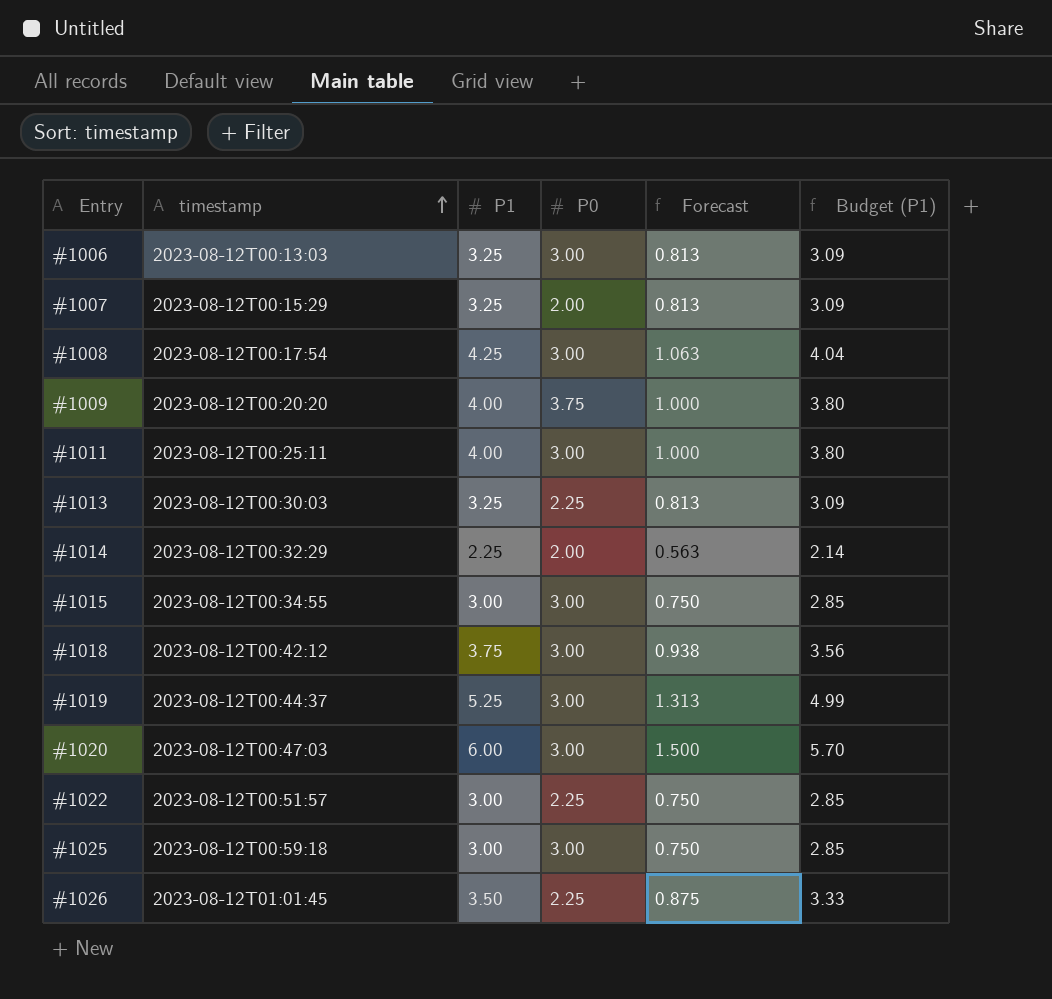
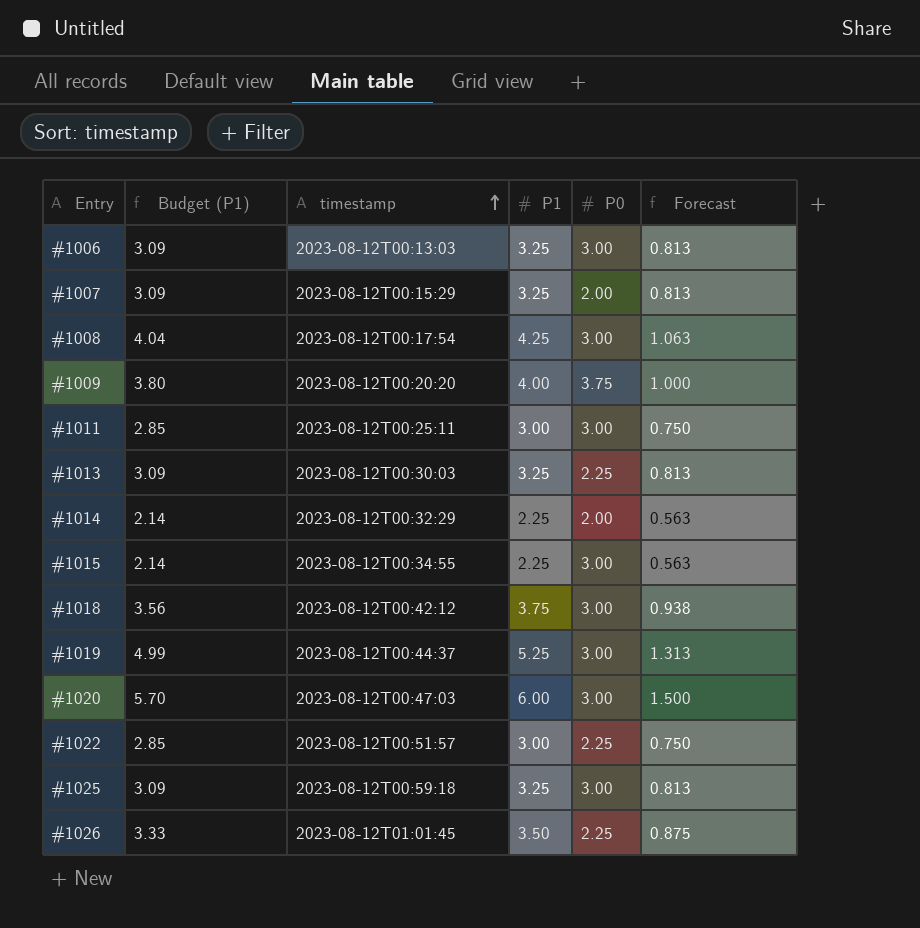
column Budget (P1) | position: 6 -> 2
#1011 | Budget (P1): 3.80 -> 2.85
#1011 | P1: 4.00 -> 3.00
#1011 | Forecast: 1.000 -> 0.750
#1015 | Budget (P1): 2.85 -> 2.14
#1015 | P1: 3.00 -> 2.25
#1015 | Forecast: 0.750 -> 0.563
#1025 | Budget (P1): 2.85 -> 3.09
#1025 | P1: 3.00 -> 3.25
#1025 | Forecast: 0.750 -> 0.813

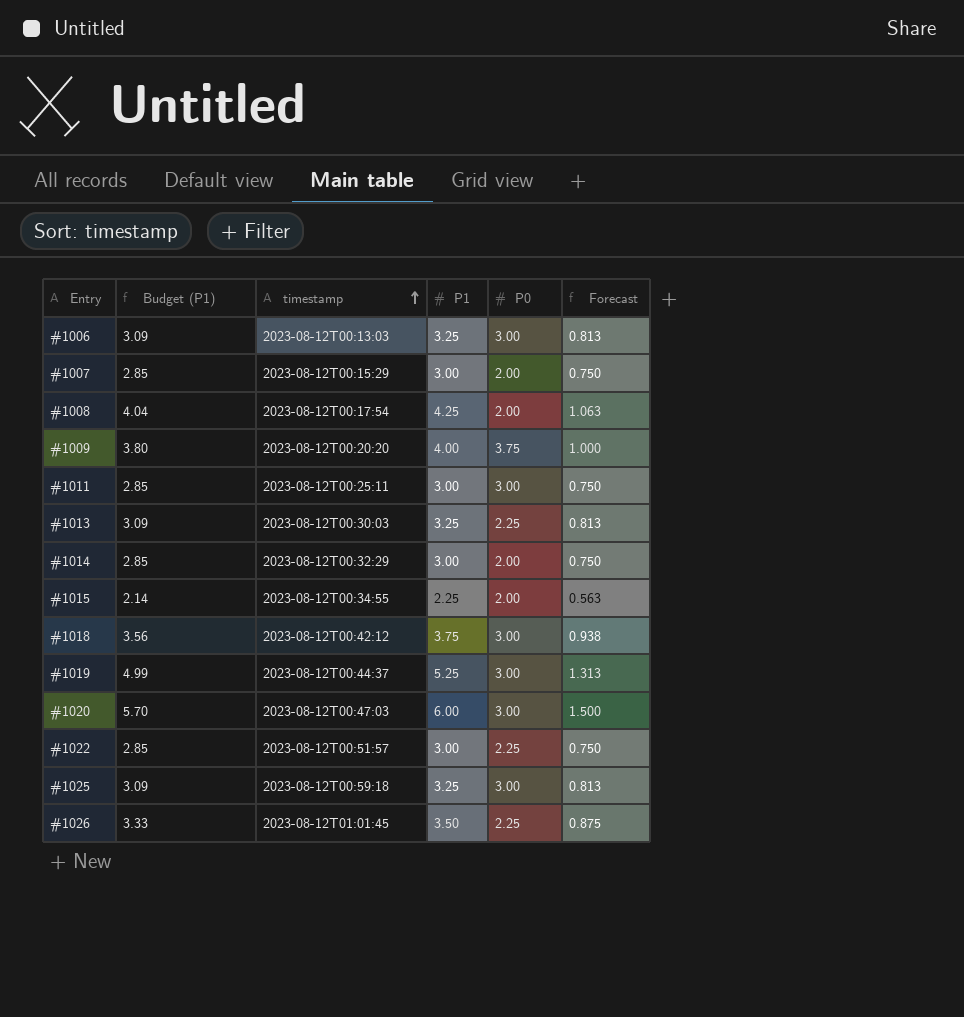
#1007 | Budget (P1): 3.09 -> 2.85
#1007 | P1: 3.25 -> 3.00
#1007 | Forecast: 0.813 -> 0.750
#1008 | P0: 3.00 -> 2.00
#1014 | Budget (P1): 2.14 -> 2.85
#1014 | P1: 2.25 -> 3.00
#1014 | Forecast: 0.563 -> 0.750
#1015 | P0: 3.00 -> 2.00

